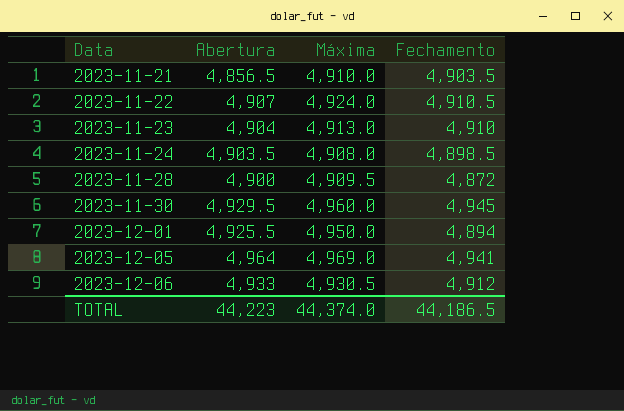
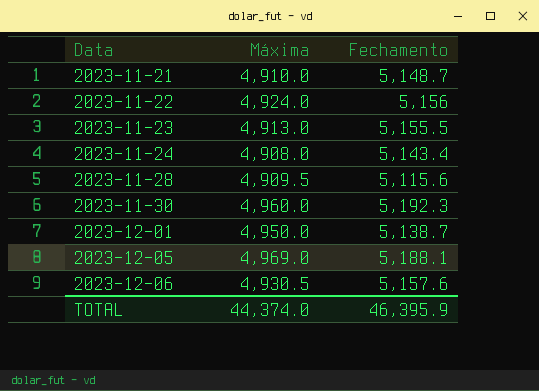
column Abertura | position: 2 -> none
2023-11-21 | Fechamento: 4,903.5 -> 5,148.7
2023-11-22 | Fechamento: 4,910.5 -> 5,156
2023-11-23 | Fechamento: 4,910 -> 5,155.5
2023-11-24 | Fechamento: 4,898.5 -> 5,143.4
2023-11-28 | Fechamento: 4,872 -> 5,115.6
2023-11-30 | Fechamento: 4,945 -> 5,192.3
2023-12-01 | Fechamento: 4,894 -> 5,138.7
2023-12-05 | Fechamento: 4,941 -> 5,188.1
2023-12-06 | Fechamento: 4,912 -> 5,157.6
TOTAL | Fechamento: 44,186.5 -> 46,395.9

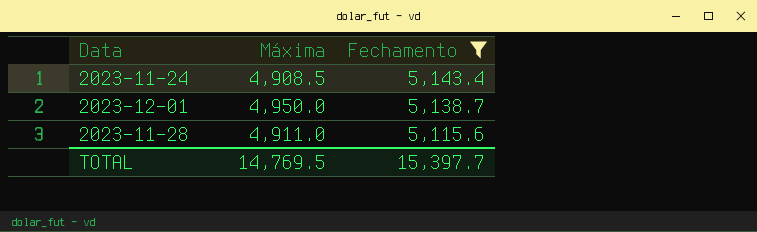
filter: none -> Fechamento <= 5,143.4
row order: Data ascending -> Fechamento descending
2023-11-24 | Máxima: 4,908.0 -> 4,908.5
2023-11-28 | Máxima: 4,909.5 -> 4,911.0
TOTAL | Máxima: 44,374.0 -> 14,769.5
TOTAL | Fechamento: 46,395.9 -> 15,397.7

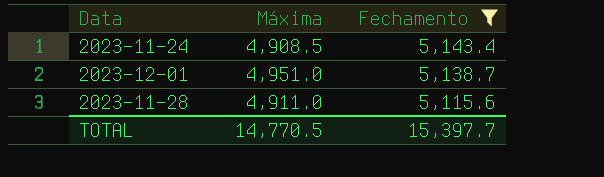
2023-12-01 | Máxima: 4,950.0 -> 4,951.0
TOTAL | Máxima: 14,769.5 -> 14,770.5

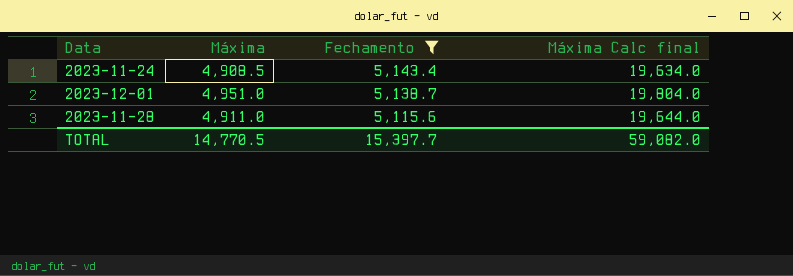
column Máxima Calc final | formula: none -> [Máxima] * 4

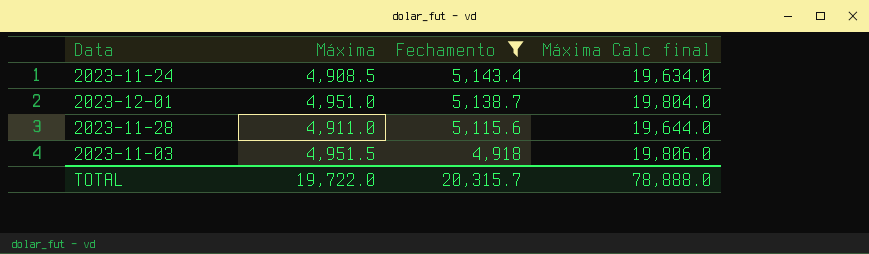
row 2023-11-03: none -> 4,951.5 | 4,918 | 19,806.0
TOTAL | Máxima: 14,770.5 -> 19,722.0
TOTAL | Fechamento: 15,397.7 -> 20,315.7
TOTAL | Máxima Calc final: 59,082.0 -> 78,888.0

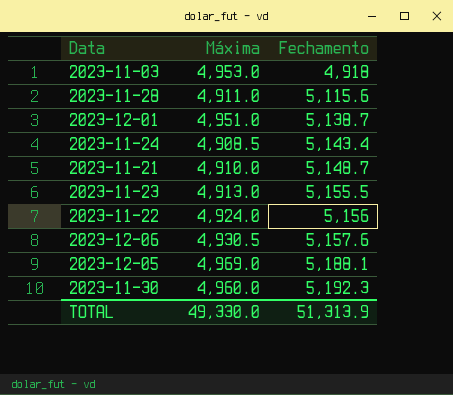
filter: Fechamento <= 5,143.4 -> none
row order: Fechamento descending -> Fechamento ascending
column Máxima Calc final | formula: [Máxima] * 4 -> none
2023-11-03 | Máxima: 4,951.5 -> 4,953.0
TOTAL | Máxima: 19,722.0 -> 49,330.0
TOTAL | Fechamento: 20,315.7 -> 51,313.9

